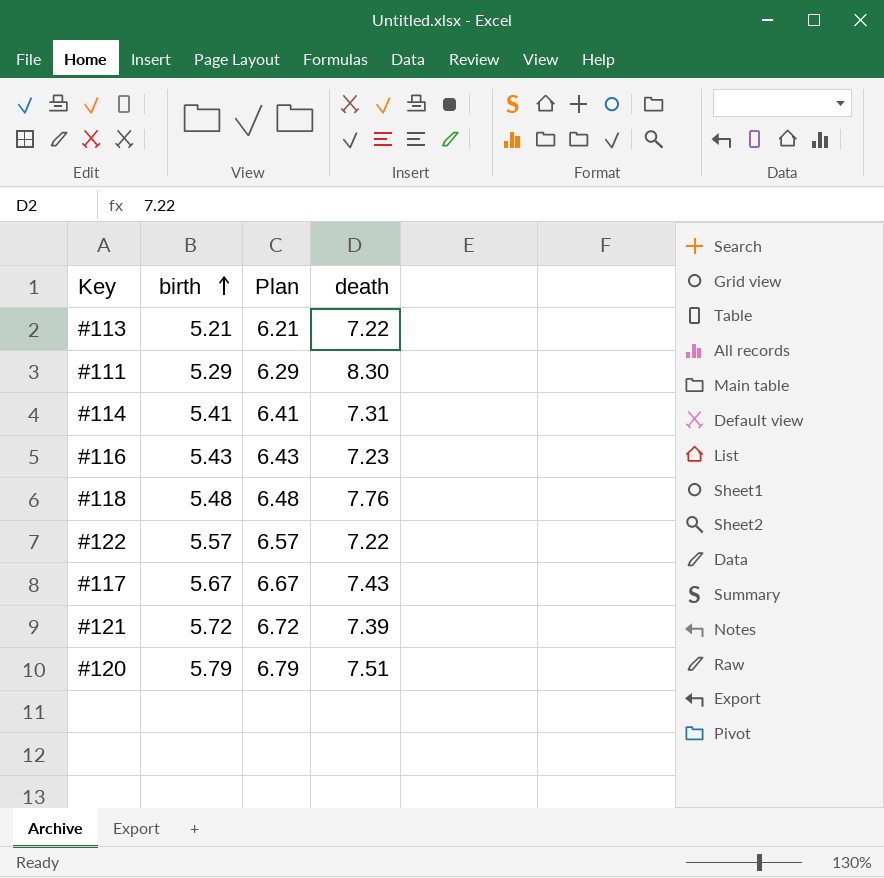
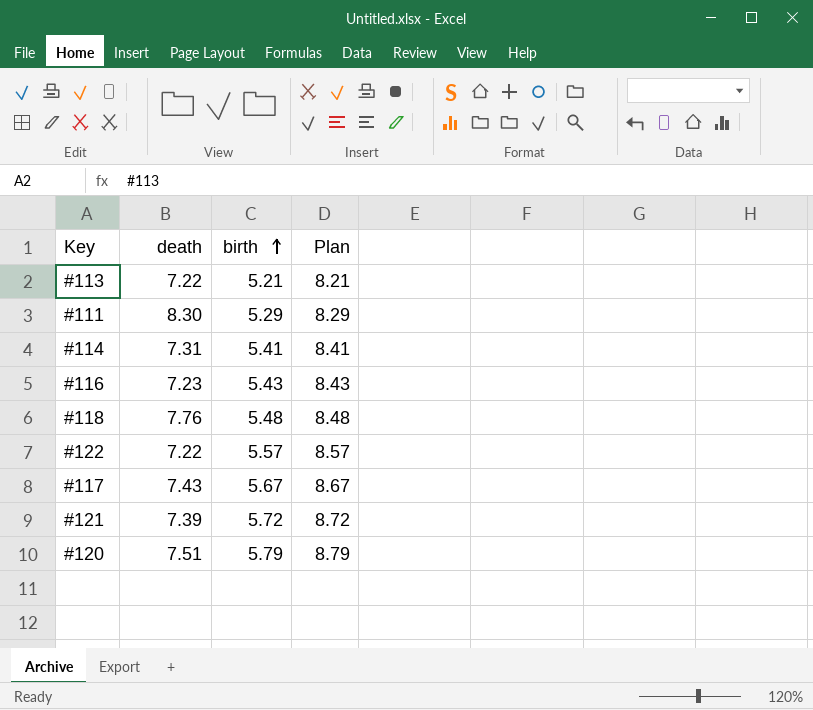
column death | position: 4 -> 2
column Plan | formula: [birth] + 1 -> [birth] + 3

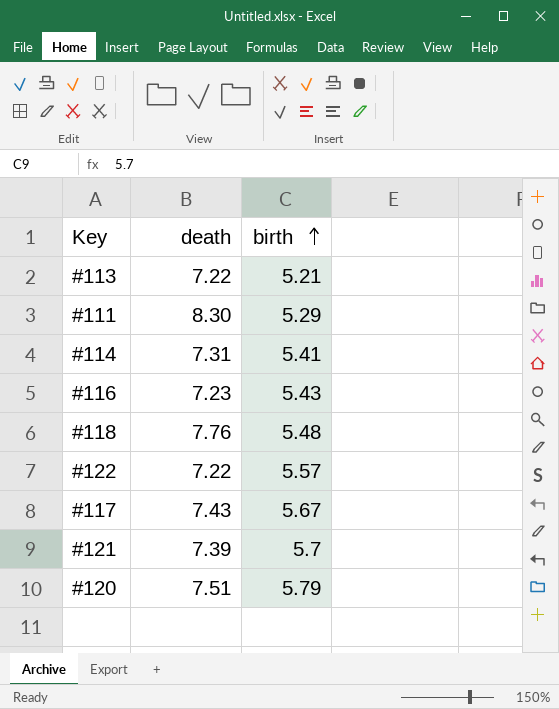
column Plan | formula: [birth] + 3 -> none
#121 | birth: 5.72 -> 5.7

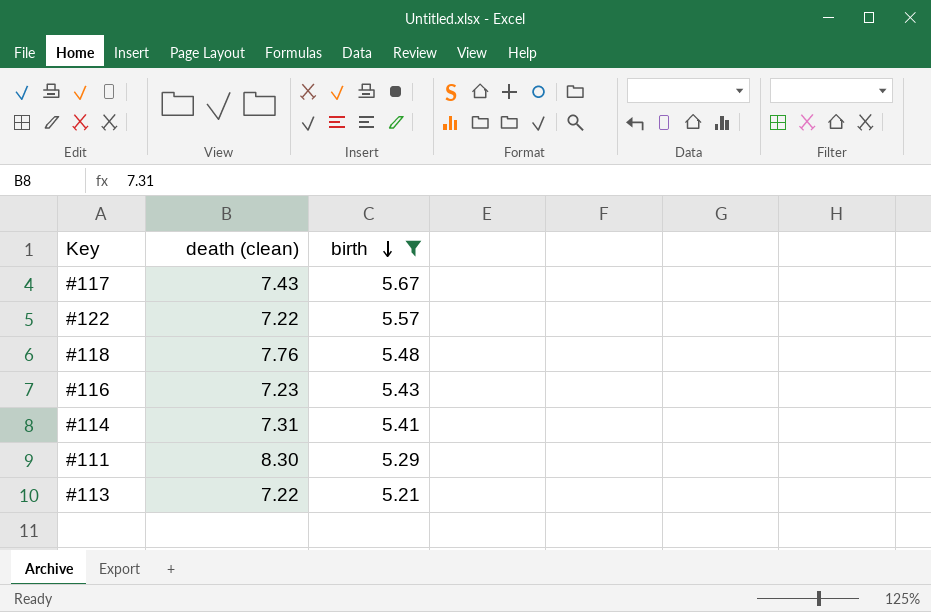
filter: none -> birth <= 5.67
row order: birth ascending -> birth descending
column name: death -> death (clean)

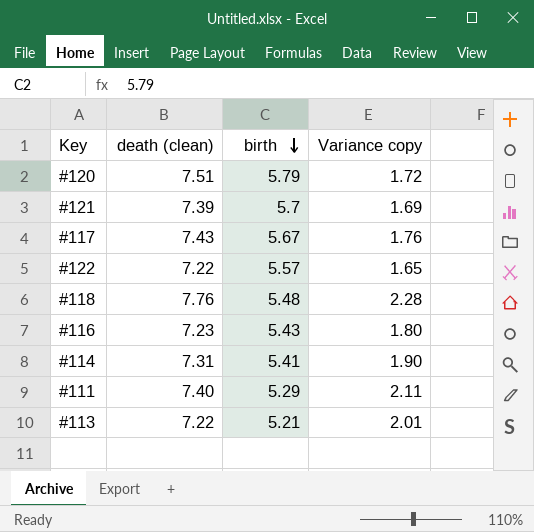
filter: birth <= 5.67 -> none
column Variance copy | formula: none -> [death (clean)] - [birth]
#111 | death (clean): 8.30 -> 7.40

